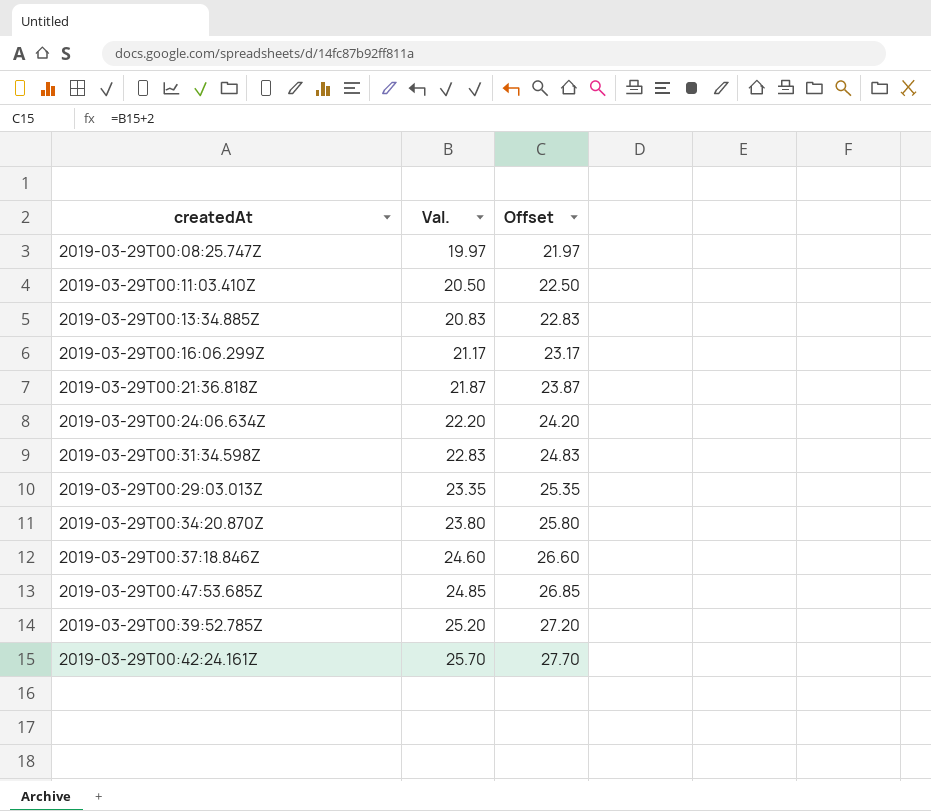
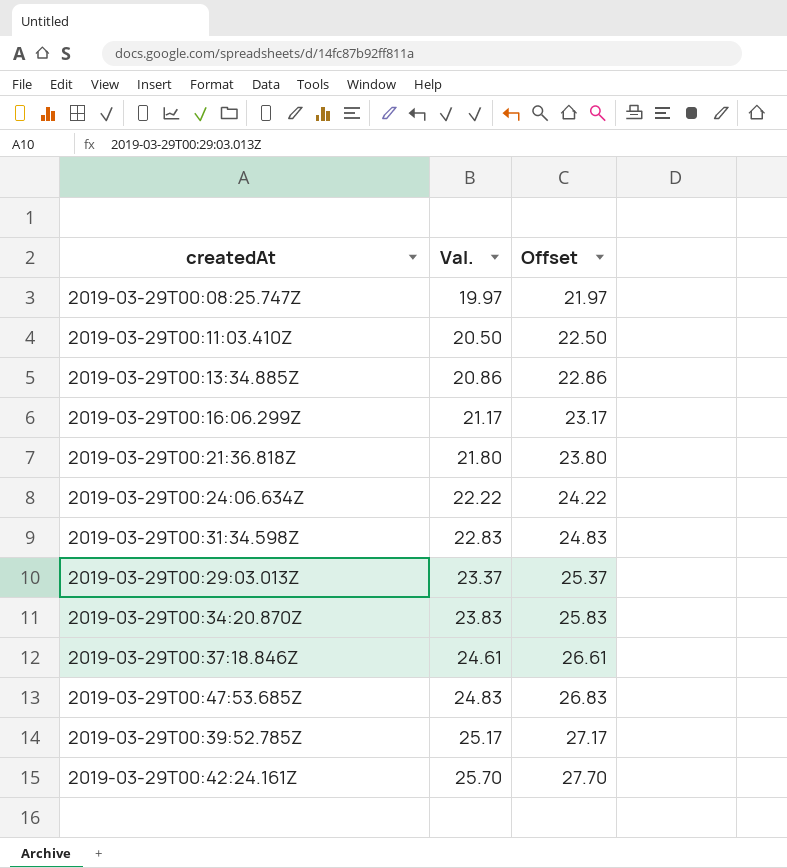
2019-03-29T00:13:34.885Z | Val.: 20.83 -> 20.86
2019-03-29T00:13:34.885Z | Offset: 22.83 -> 22.86
2019-03-29T00:21:36.818Z | Val.: 21.87 -> 21.80
2019-03-29T00:21:36.818Z | Offset: 23.87 -> 23.80
2019-03-29T00:24:06.634Z | Val.: 22.20 -> 22.22
2019-03-29T00:24:06.634Z | Offset: 24.20 -> 24.22
2019-03-29T00:29:03.013Z | Val.: 23.35 -> 23.37
2019-03-29T00:29:03.013Z | Offset: 25.35 -> 25.37
2019-03-29T00:34:20.870Z | Val.: 23.80 -> 23.83
2019-03-29T00:34:20.870Z | Offset: 25.80 -> 25.83
2019-03-29T00:37:18.846Z | Val.: 24.60 -> 24.61
2019-03-29T00:37:18.846Z | Offset: 26.60 -> 26.61
2019-03-29T00:47:53.685Z | Val.: 24.85 -> 24.83
2019-03-29T00:47:53.685Z | Offset: 26.85 -> 26.83
2019-03-29T00:39:52.785Z | Val.: 25.20 -> 25.17
2019-03-29T00:39:52.785Z | Offset: 27.20 -> 27.17

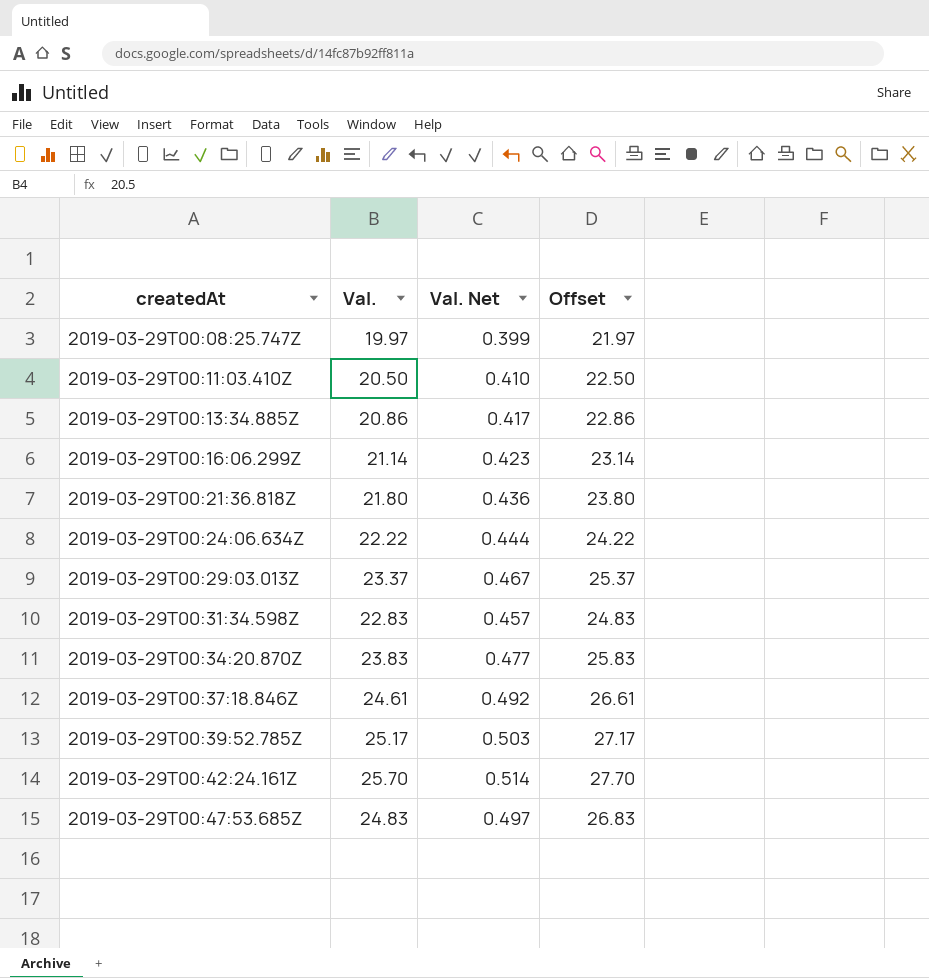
row order: Val. ascending -> createdAt ascending
column Val. Net | formula: none -> [Val.] * 0.02
2019-03-29T00:16:06.299Z | Val.: 21.17 -> 21.14
2019-03-29T00:16:06.299Z | Offset: 23.17 -> 23.14

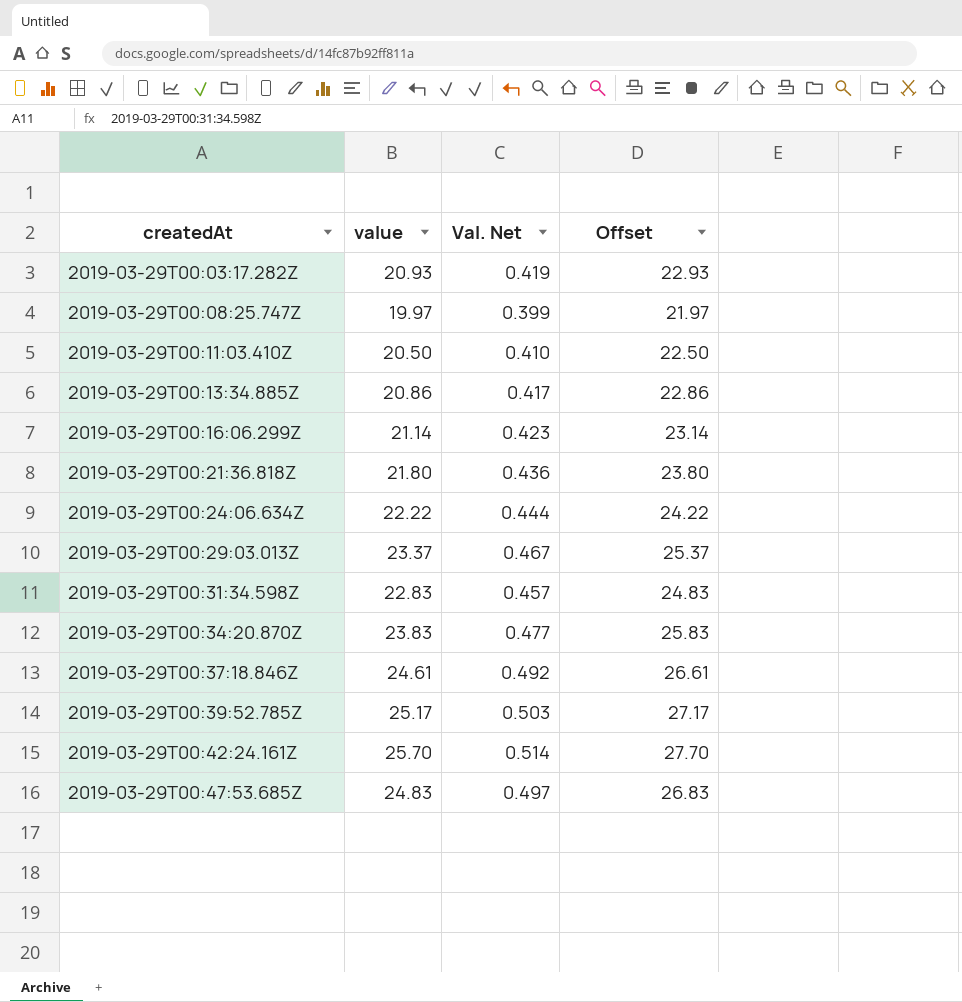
column name: Val. -> value
row 2019-03-29T00:03:17.282Z: none -> 20.93 | 0.419 | 22.93

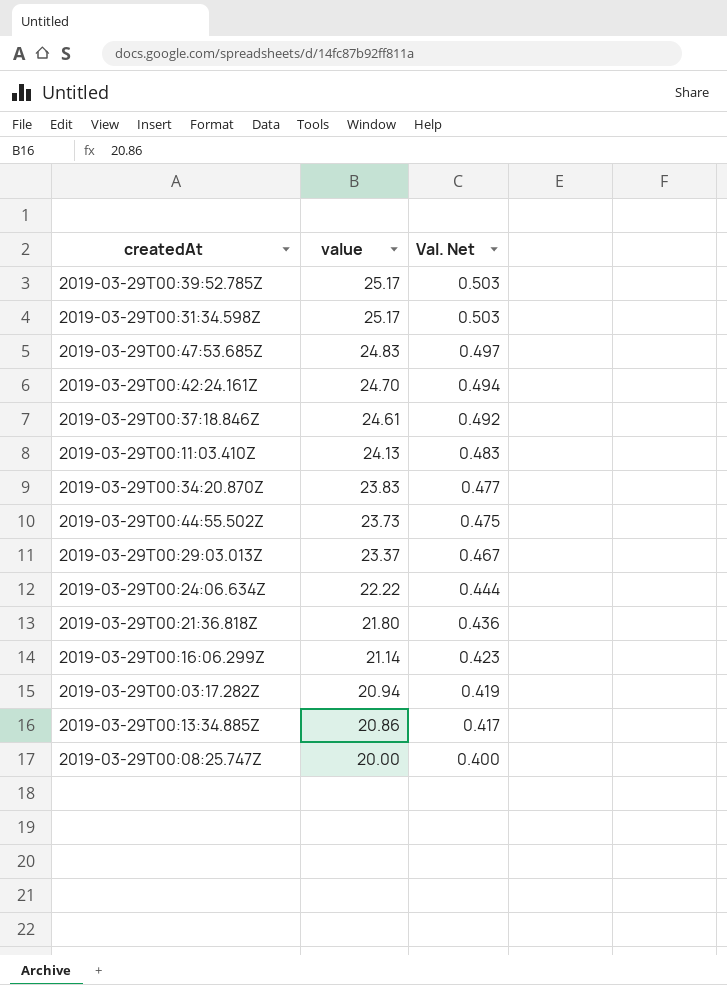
row order: createdAt ascending -> value descending
column Offset | formula: [value] + 2 -> none
2019-03-29T00:31:34.598Z | value: 22.83 -> 25.17
2019-03-29T00:31:34.598Z | Val. Net: 0.457 -> 0.503
2019-03-29T00:42:24.161Z | value: 25.70 -> 24.70
2019-03-29T00:42:24.161Z | Val. Net: 0.514 -> 0.494
2019-03-29T00:11:03.410Z | value: 20.50 -> 24.13
2019-03-29T00:11:03.410Z | Val. Net: 0.410 -> 0.483
row 2019-03-29T00:44:55.502Z: none -> 23.73 | 0.475
2019-03-29T00:03:17.282Z | value: 20.93 -> 20.94
2019-03-29T00:08:25.747Z | value: 19.97 -> 20.00
2019-03-29T00:08:25.747Z | Val. Net: 0.399 -> 0.400

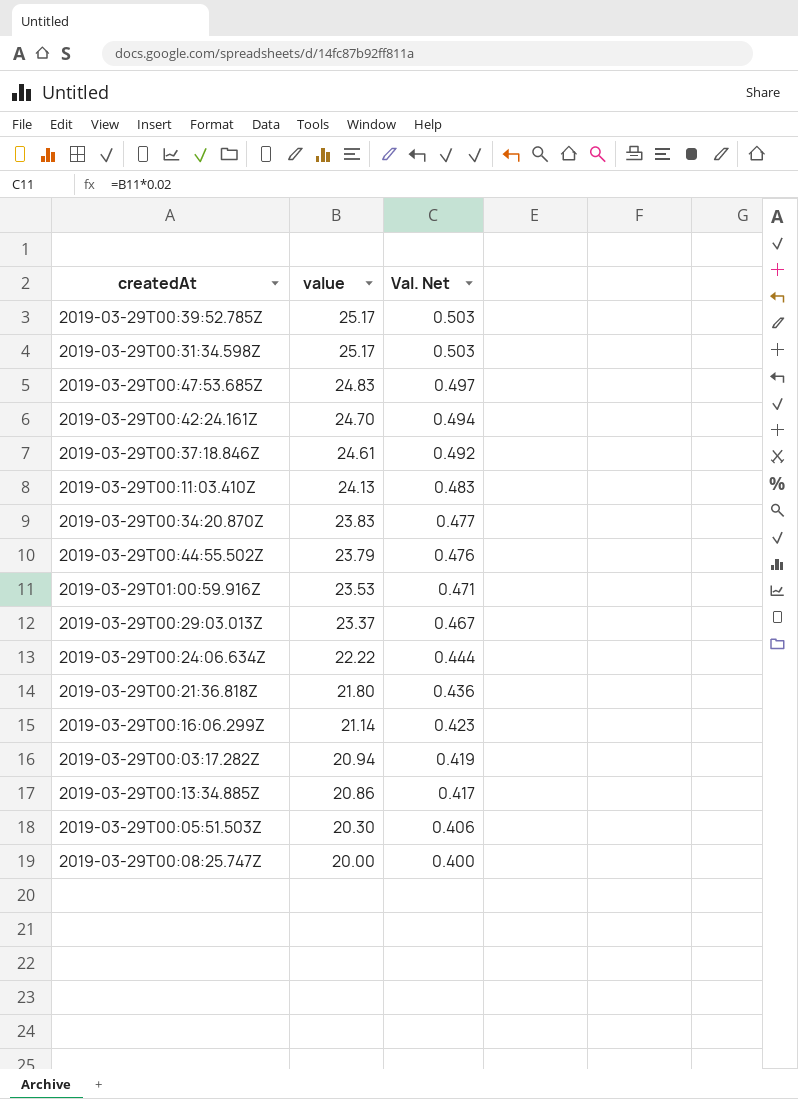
2019-03-29T00:44:55.502Z | value: 23.73 -> 23.79
2019-03-29T00:44:55.502Z | Val. Net: 0.475 -> 0.476
row 2019-03-29T01:00:59.916Z: none -> 23.53 | 0.471
row 2019-03-29T00:05:51.503Z: none -> 20.30 | 0.406

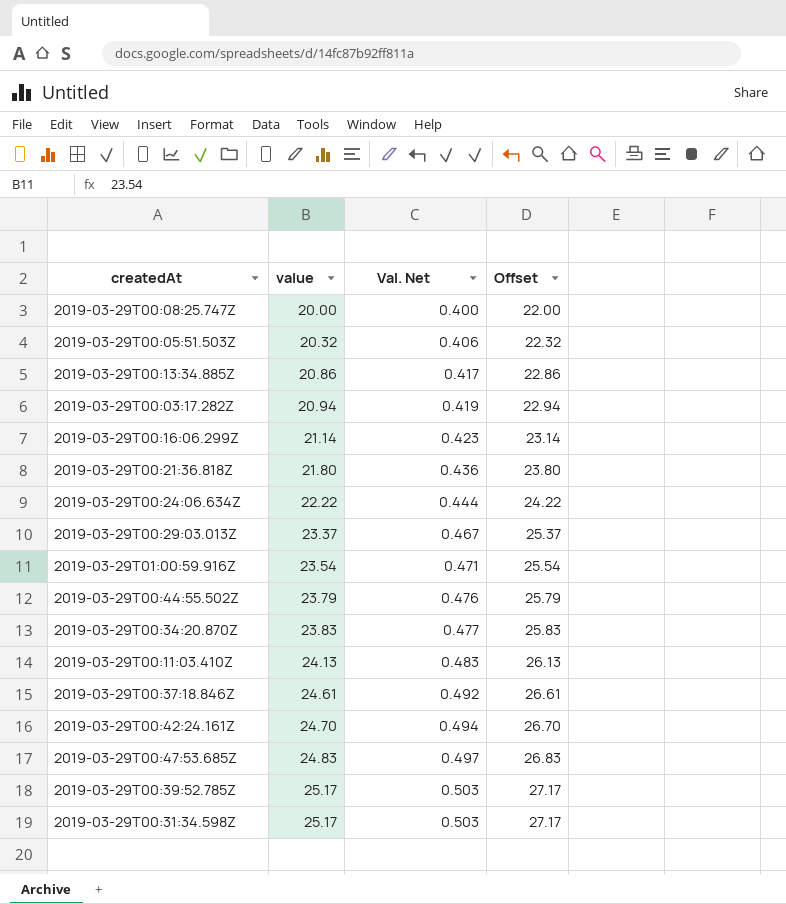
row order: value descending -> value ascending
column Offset | formula: none -> [value] + 2
2019-03-29T00:05:51.503Z | value: 20.30 -> 20.32
2019-03-29T01:00:59.916Z | value: 23.53 -> 23.54

